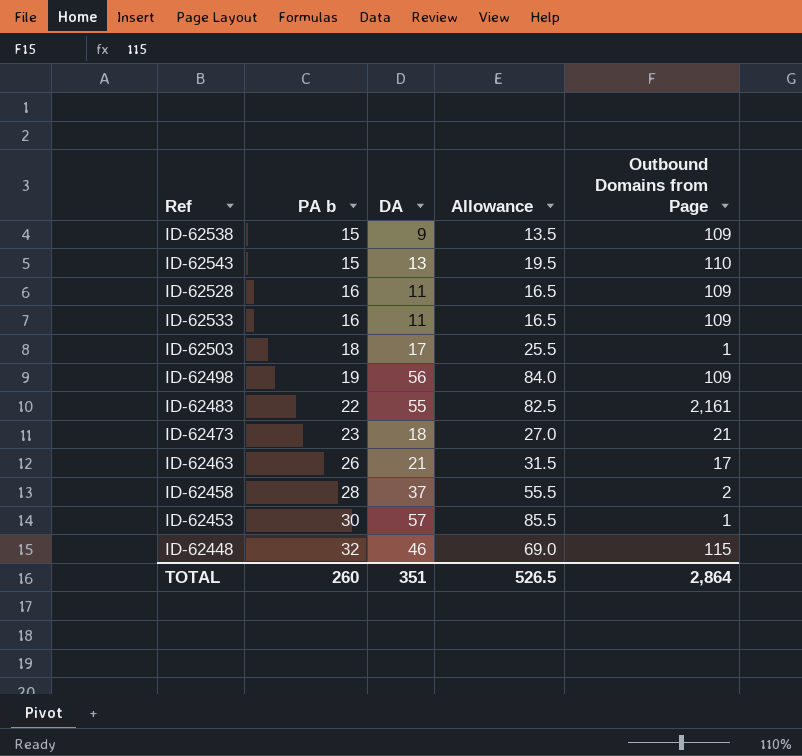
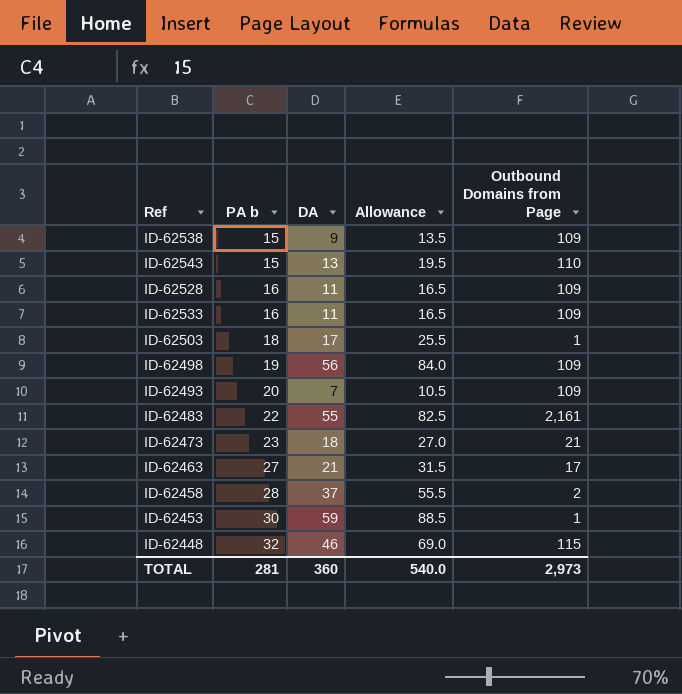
row ID-62493: none -> 20 | 7 | 10.5 | 109
ID-62463 | PA b: 26 -> 27
ID-62453 | DA: 57 -> 59
ID-62453 | Allowance: 85.5 -> 88.5
TOTAL | PA b: 260 -> 281
TOTAL | DA: 351 -> 360
TOTAL | Allowance: 526.5 -> 540.0
TOTAL | Outbound Domains from Page: 2,864 -> 2,973

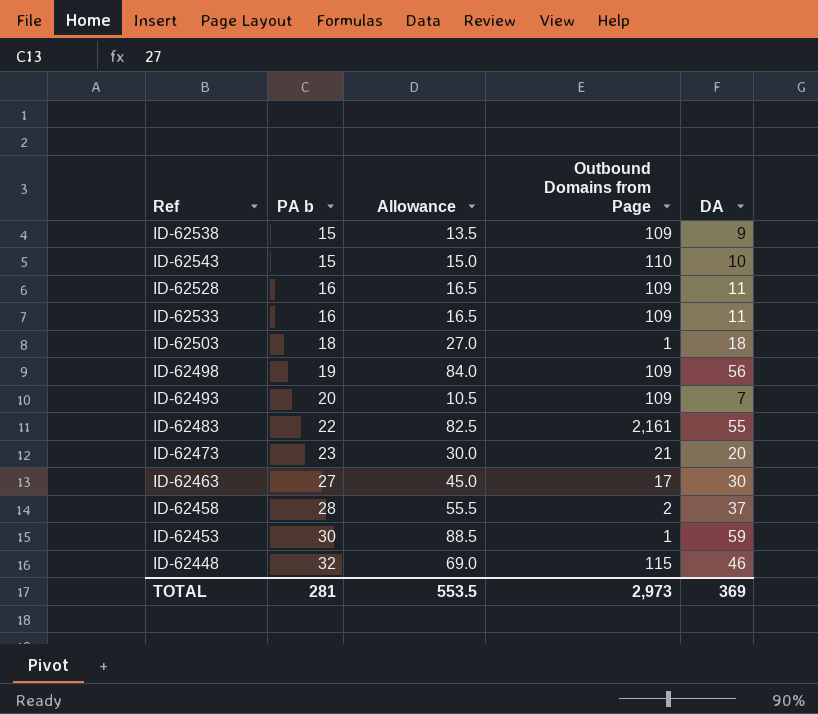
column DA | position: 3 -> 5
ID-62543 | Allowance: 19.5 -> 15.0
ID-62543 | DA: 13 -> 10
ID-62503 | Allowance: 25.5 -> 27.0
ID-62503 | DA: 17 -> 18
ID-62473 | Allowance: 27.0 -> 30.0
ID-62473 | DA: 18 -> 20
ID-62463 | Allowance: 31.5 -> 45.0
ID-62463 | DA: 21 -> 30
TOTAL | Allowance: 540.0 -> 553.5
TOTAL | DA: 360 -> 369

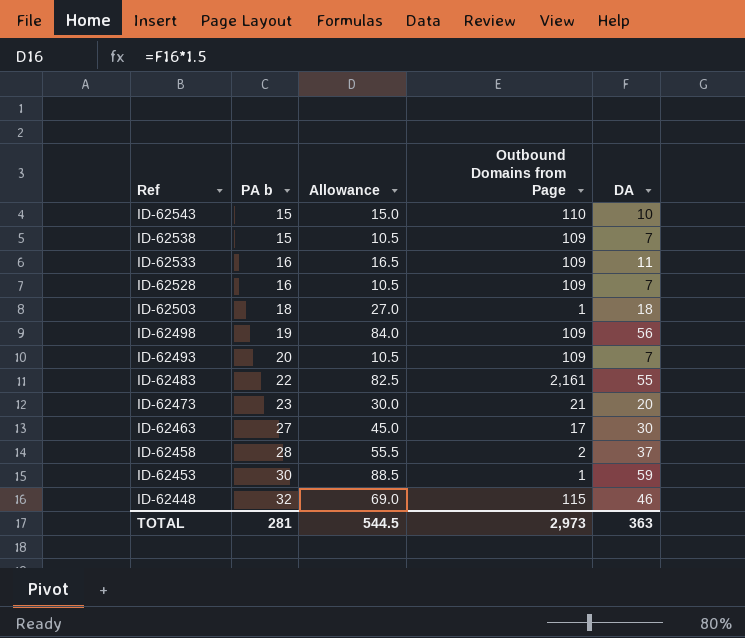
row order: PA b ascending -> Ref descending
ID-62538 | Allowance: 13.5 -> 10.5
ID-62538 | DA: 9 -> 7
ID-62528 | Allowance: 16.5 -> 10.5
ID-62528 | DA: 11 -> 7
TOTAL | Allowance: 553.5 -> 544.5
TOTAL | DA: 369 -> 363

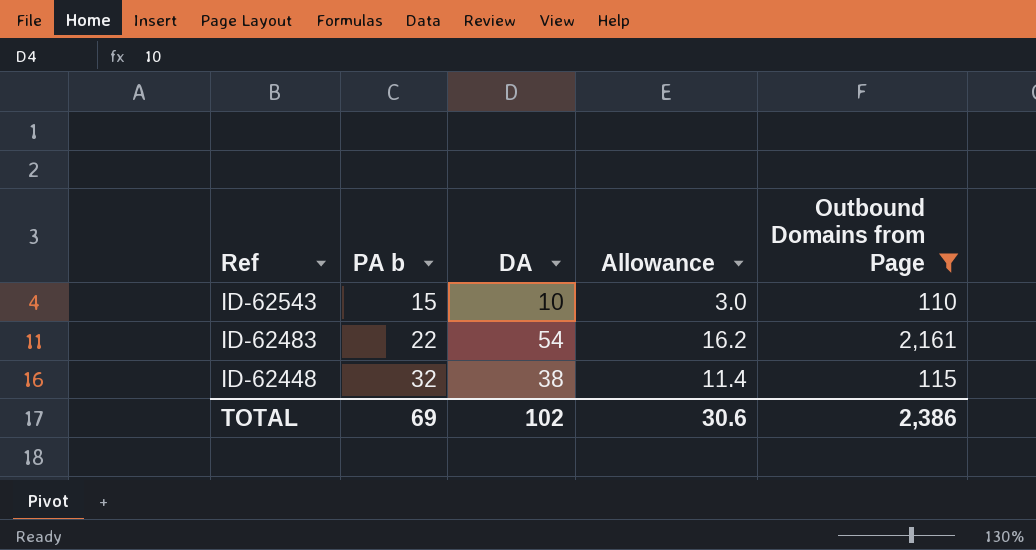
filter: none -> Outbound Domains from Page >= 110
column DA | position: 5 -> 3
column Allowance | formula: [DA] * 1.5 -> [DA] * 0.3
ID-62483 | DA: 55 -> 54
ID-62448 | DA: 46 -> 38
TOTAL | PA b: 281 -> 69
TOTAL | DA: 363 -> 102
TOTAL | Allowance: 544.5 -> 30.6
TOTAL | Outbound Domains from Page: 2,973 -> 2,386

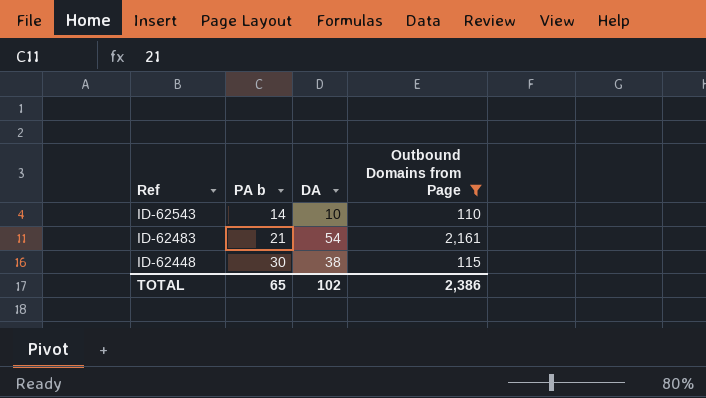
column Allowance | formula: [DA] * 0.3 -> none
ID-62543 | PA b: 15 -> 14
ID-62483 | PA b: 22 -> 21
ID-62448 | PA b: 32 -> 30
TOTAL | PA b: 69 -> 65

